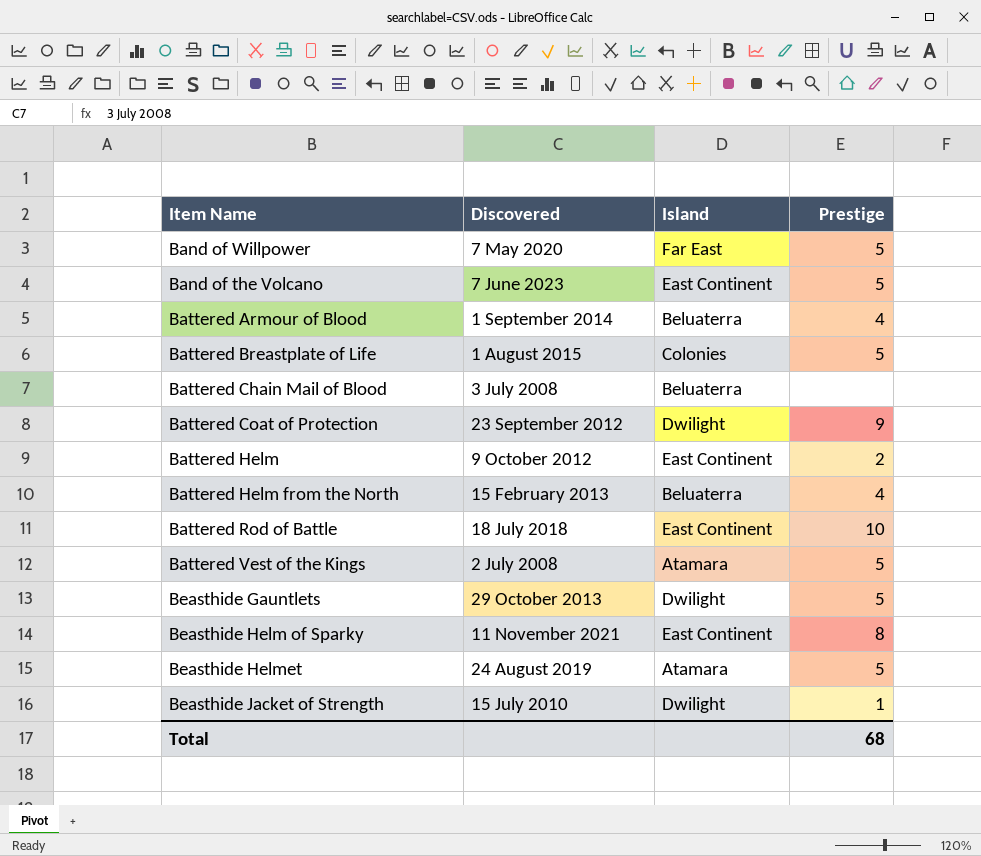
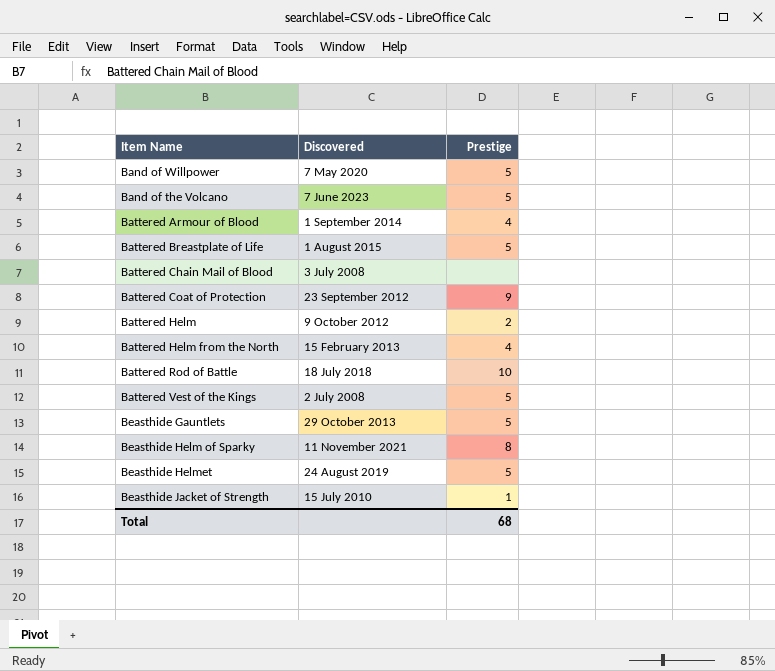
column Island | position: 3 -> none

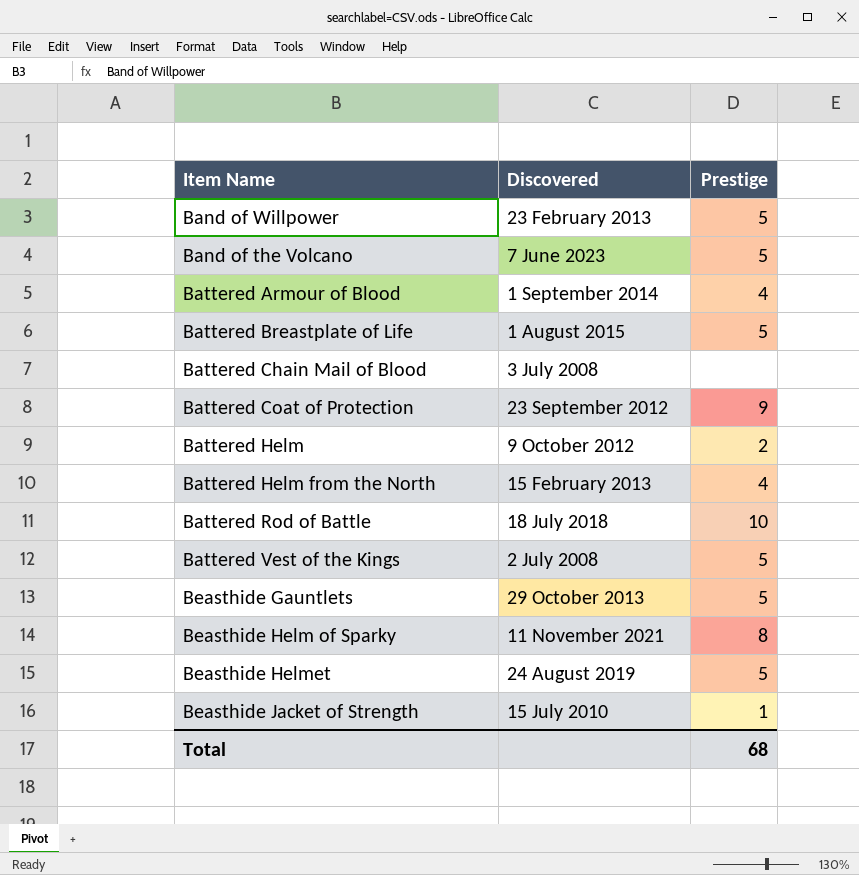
Band of Willpower | Discovered: 7 May 2020 -> 23 February 2013

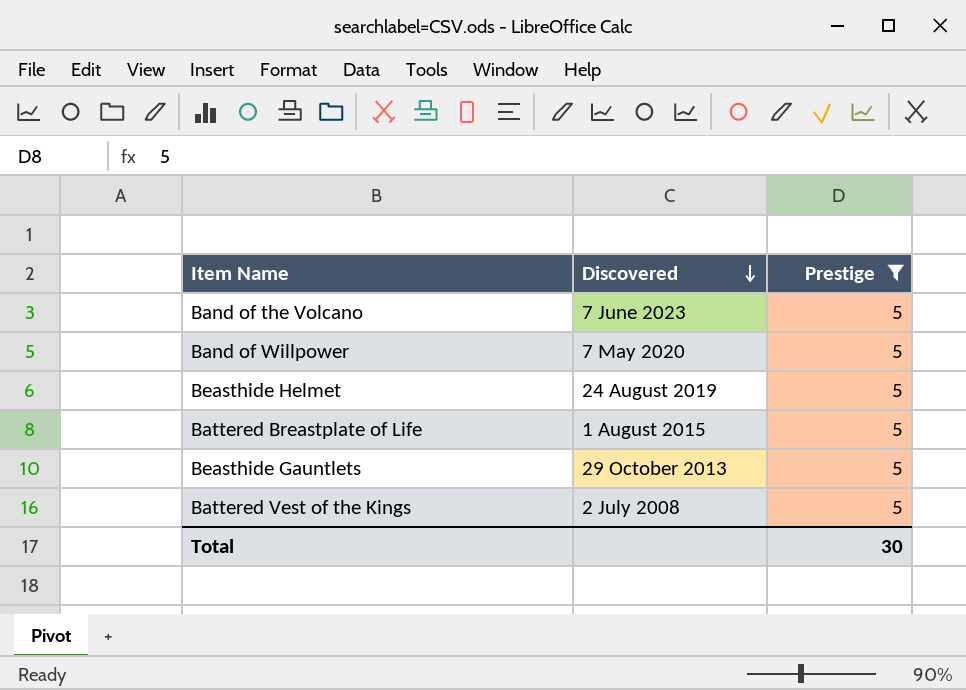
filter: none -> Prestige = 5
row order: none -> Discovered descending
Band of Willpower | Discovered: 23 February 2013 -> 7 May 2020
Total | Prestige: 68 -> 30

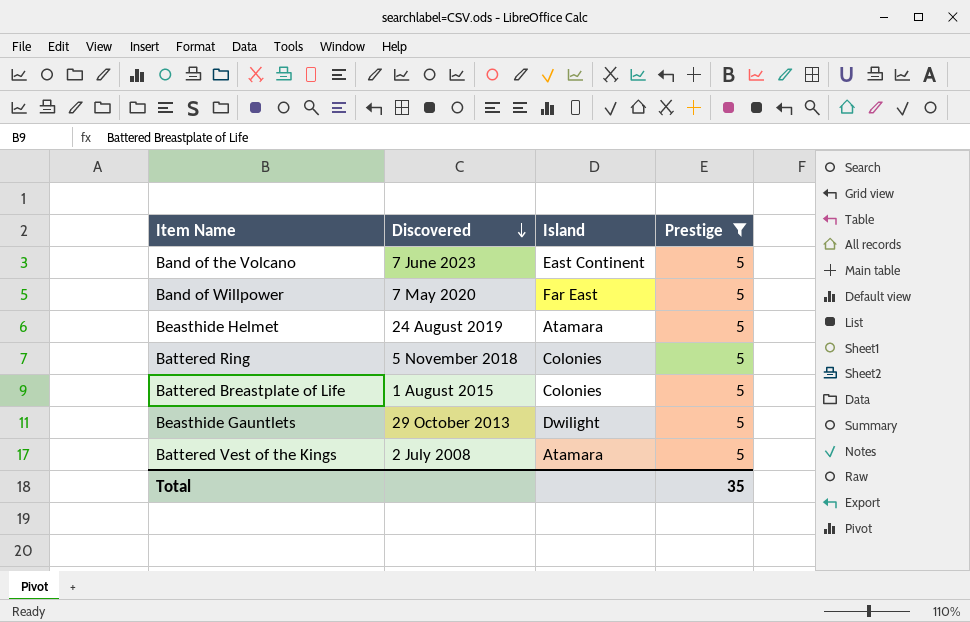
column Island | position: none -> 3
row Battered Ring: none -> 5 November 2018 | Colonies | 5
Total | Prestige: 30 -> 35

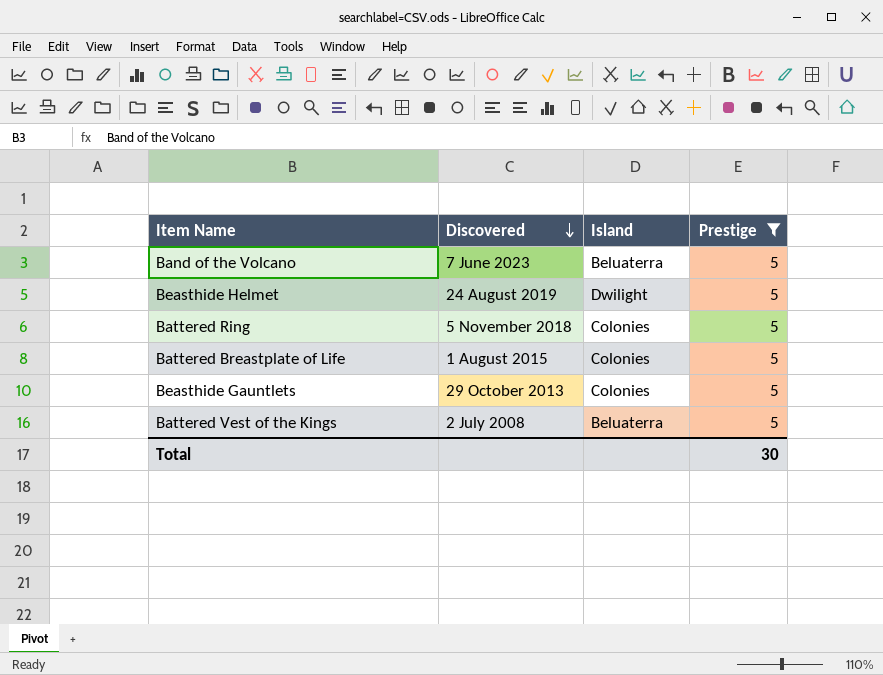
row Band of Willpower: 7 May 2020 | Far East | 5 -> none
Band of the Volcano | Island: East Continent -> Beluaterra
Beasthide Helmet | Island: Atamara -> Dwilight
Beasthide Gauntlets | Island: Dwilight -> Colonies
Battered Vest of the Kings | Island: Atamara -> Beluaterra
Total | Prestige: 35 -> 30

